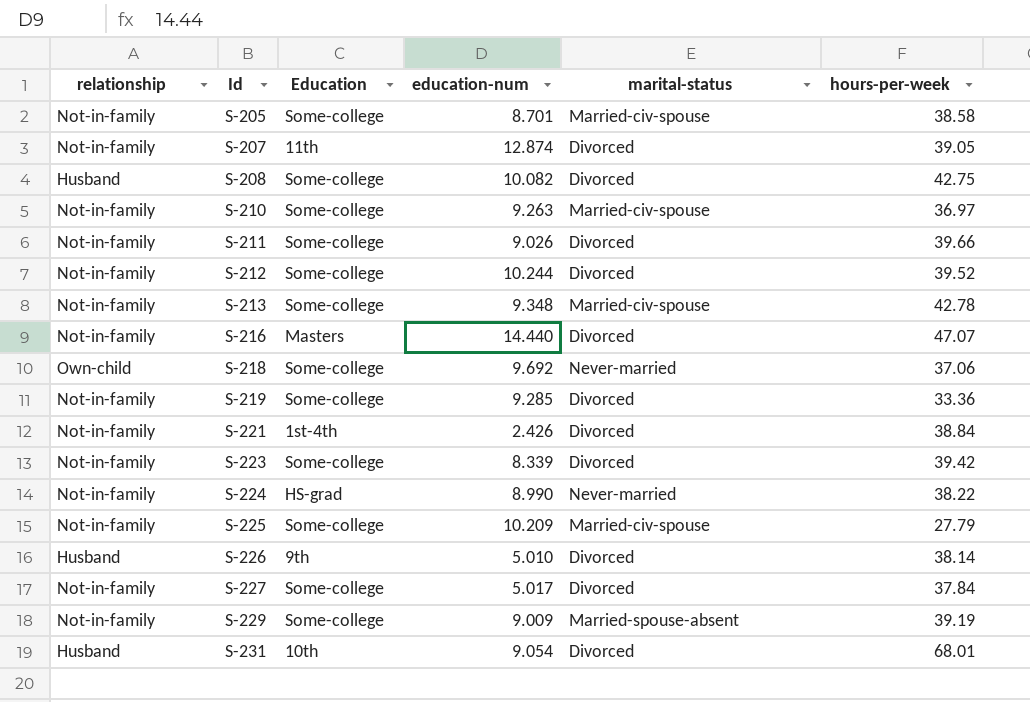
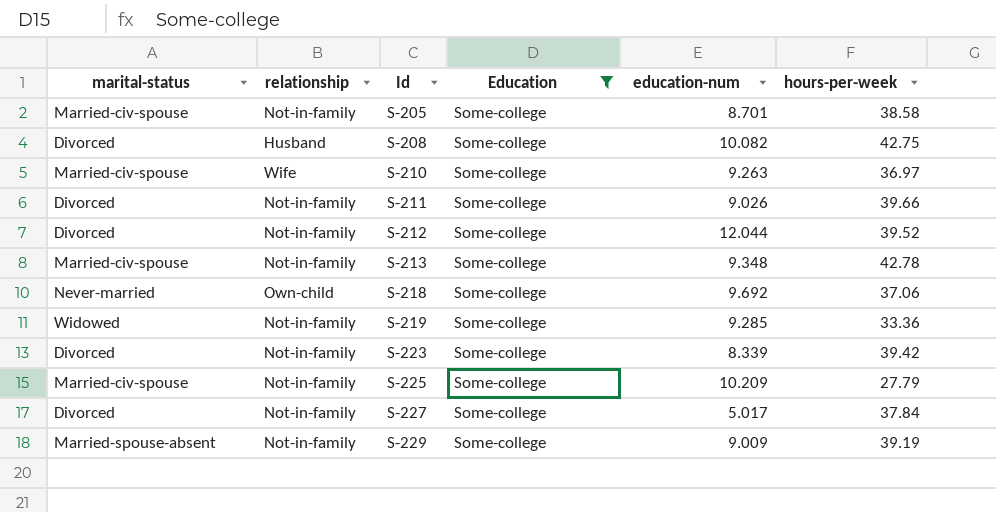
filter: none -> Education = Some-college
column marital-status | position: 5 -> 1
S-210 | relationship: Not-in-family -> Wife
S-212 | education-num: 10.244 -> 12.044
S-219 | marital-status: Divorced -> Widowed

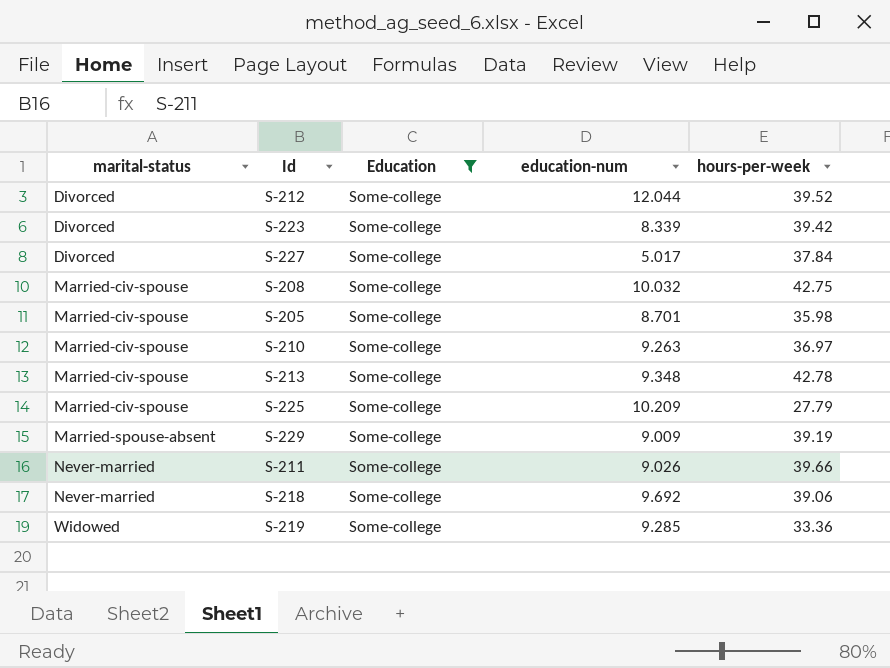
row order: Id ascending -> marital-status ascending
column relationship | position: 2 -> none
S-208 | marital-status: Divorced -> Married-civ-spouse
S-208 | education-num: 10.082 -> 10.032
S-205 | hours-per-week: 38.58 -> 35.98
S-211 | marital-status: Divorced -> Never-married
S-218 | hours-per-week: 37.06 -> 39.06

